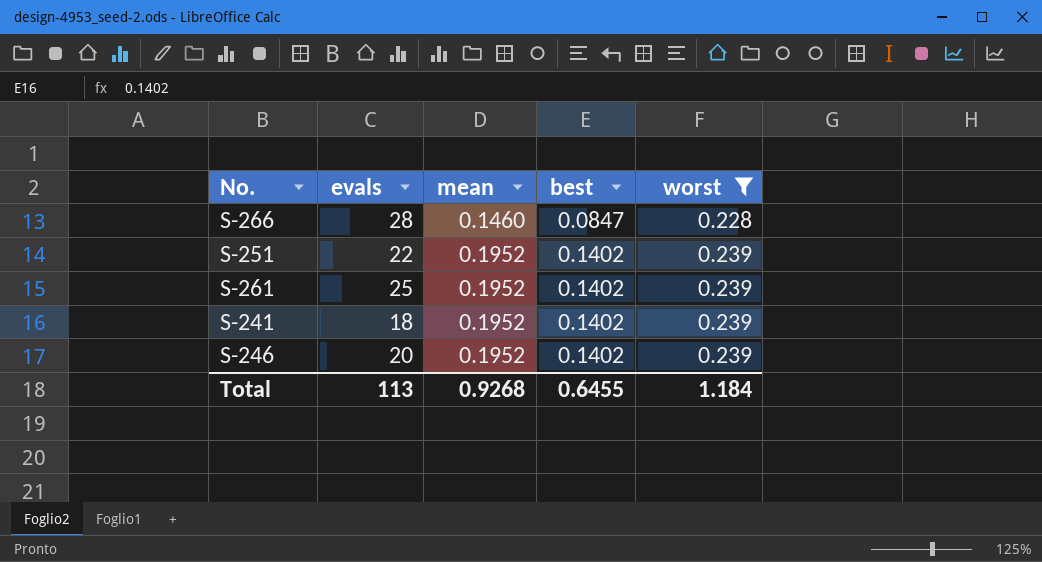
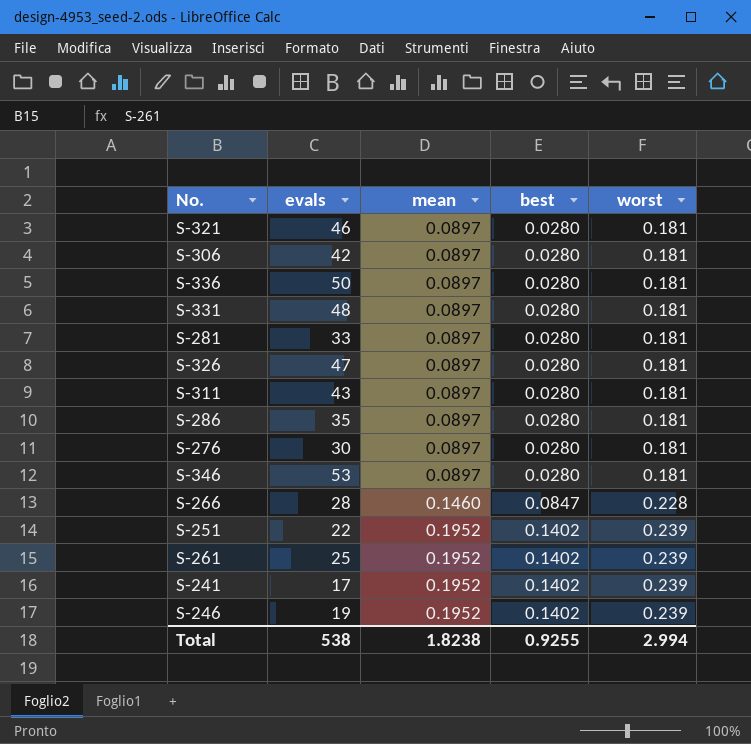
filter: worst != 0.181 -> none
S-241 | evals: 18 -> 17
S-246 | evals: 20 -> 19
Total | evals: 113 -> 538
Total | mean: 0.9268 -> 1.8238
Total | best: 0.6455 -> 0.9255
Total | worst: 1.184 -> 2.994

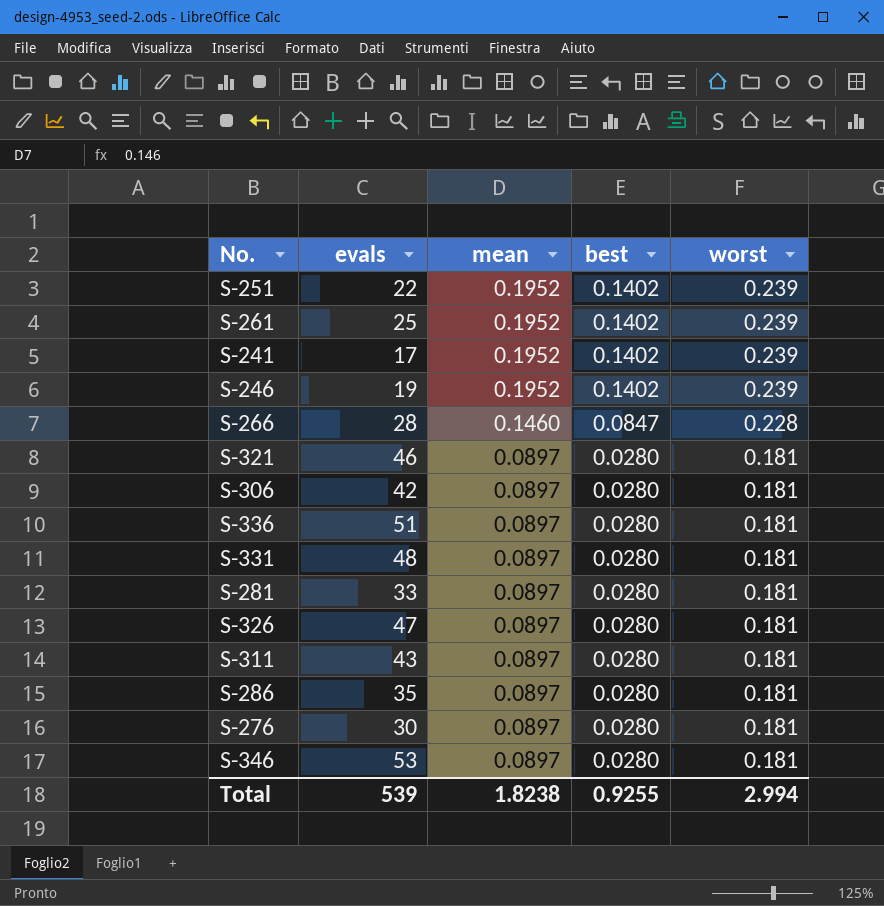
row order: mean ascending -> mean descending
S-336 | evals: 50 -> 51
Total | evals: 538 -> 539

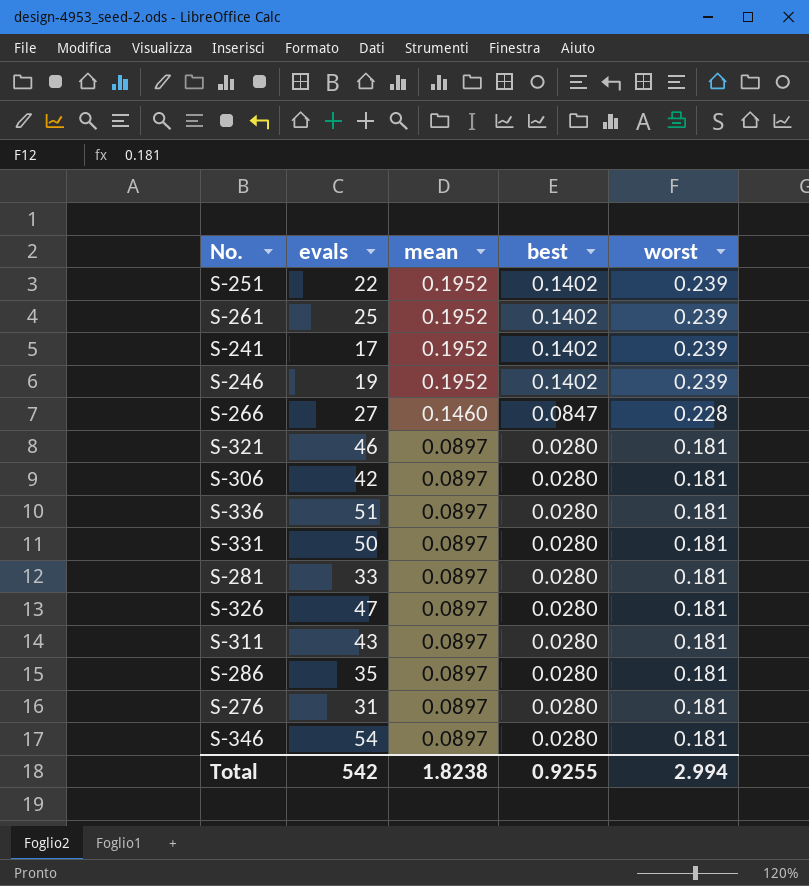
S-266 | evals: 28 -> 27
S-331 | evals: 48 -> 50
S-276 | evals: 30 -> 31
S-346 | evals: 53 -> 54
Total | evals: 539 -> 542

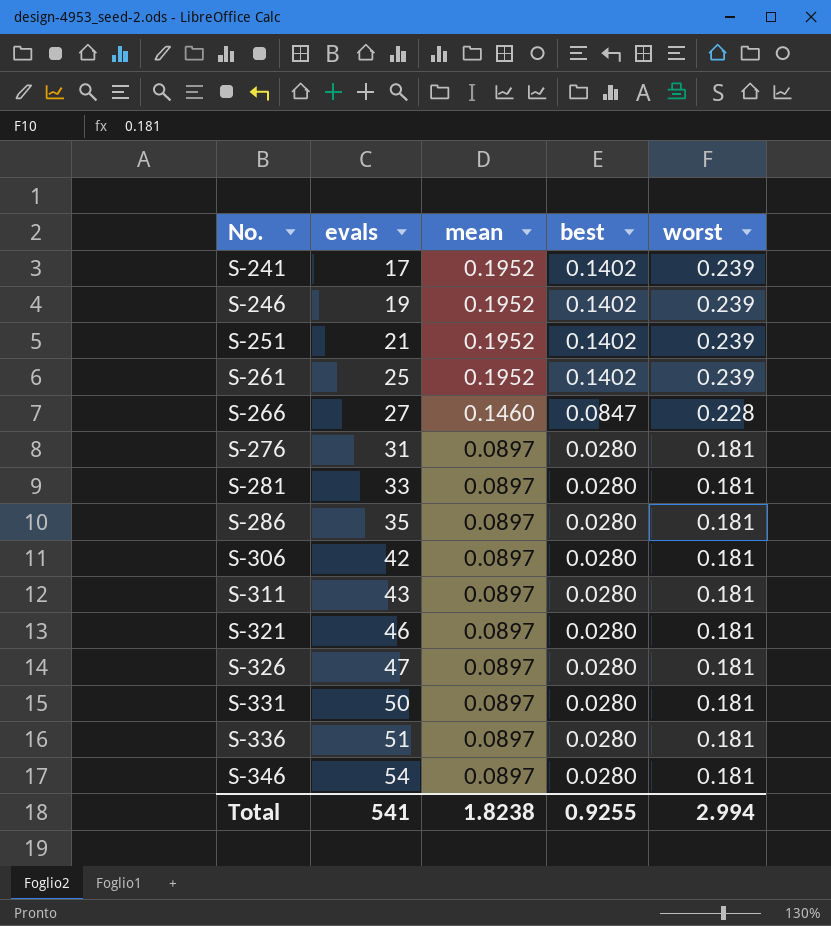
row order: mean descending -> No. ascending
S-251 | evals: 22 -> 21
Total | evals: 542 -> 541

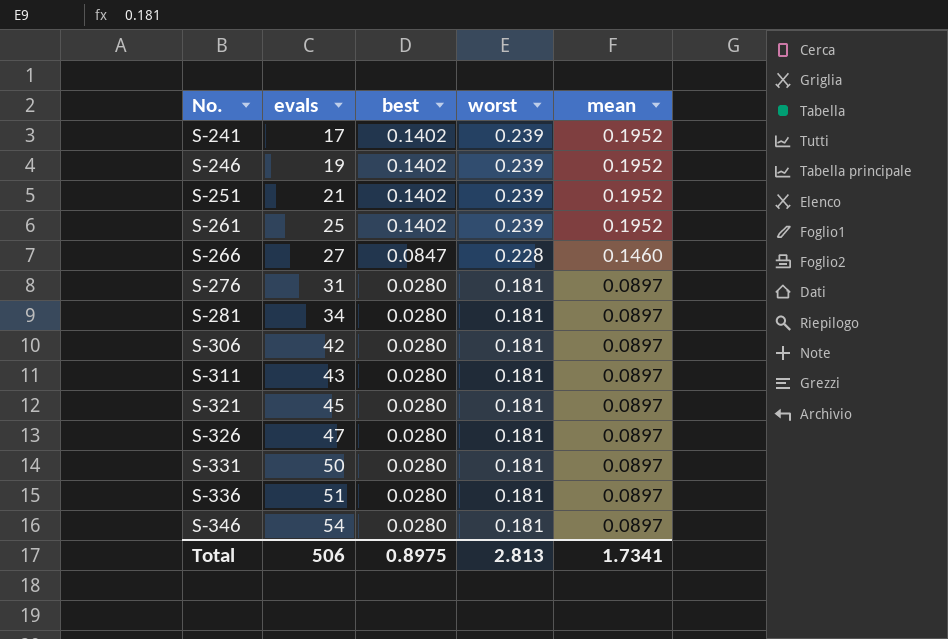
column mean | position: 3 -> 5
row S-286: 35 | 0.0897 | 0.0280 | 0.181 -> none
S-281 | evals: 33 -> 34
S-321 | evals: 46 -> 45
Total | evals: 541 -> 506
Total | best: 0.9255 -> 0.8975
Total | worst: 2.994 -> 2.813
Total | mean: 1.8238 -> 1.7341

